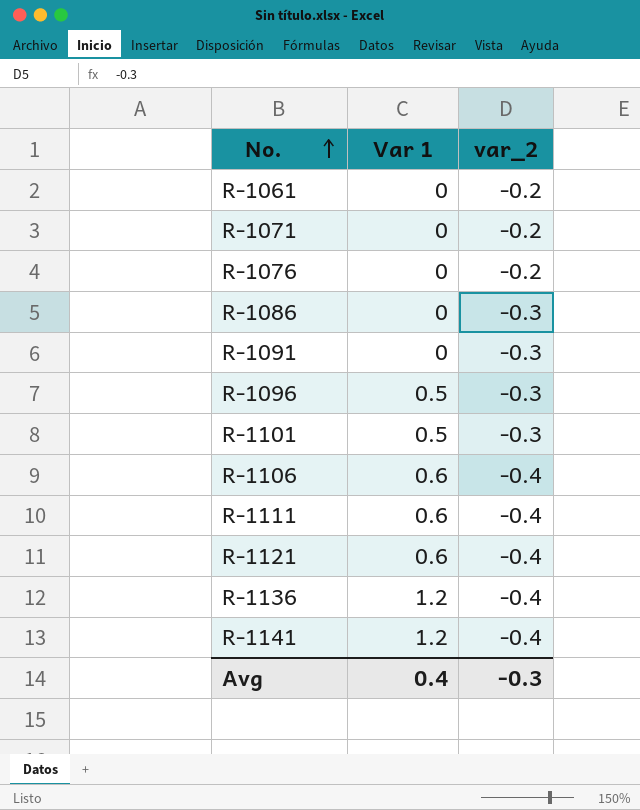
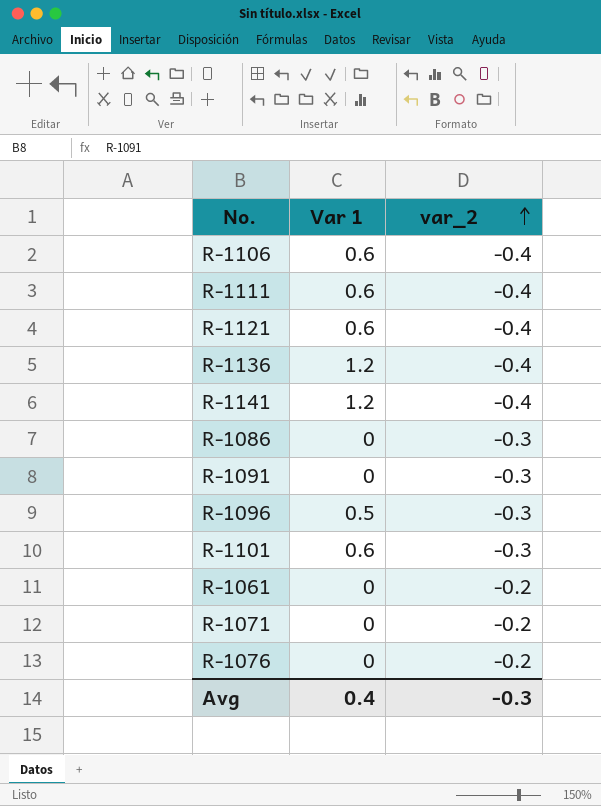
row order: No. ascending -> var_2 ascending
R-1101 | Var 1: 0.5 -> 0.6

